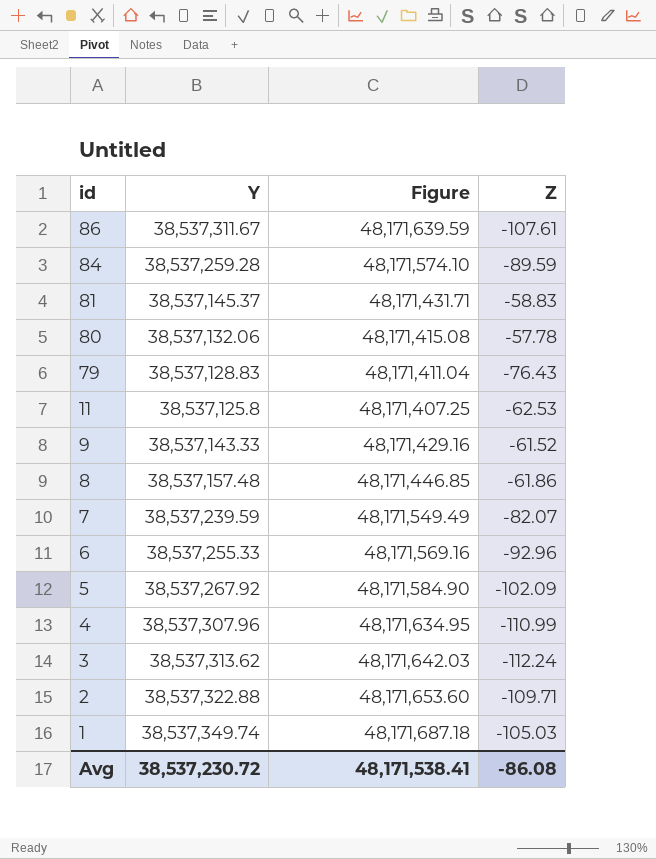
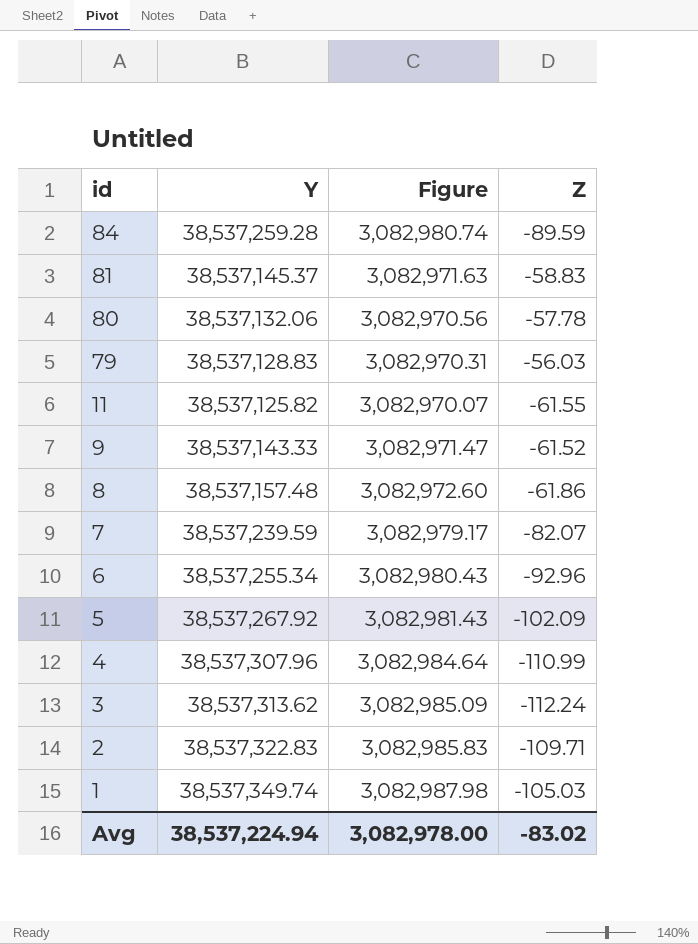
column Figure | formula: [Y] * 1.25 -> [Y] * 0.08
row 86: 38,537,311.67 | 48,171,639.59 | -107.61 -> none
79 | Z: -76.43 -> -56.03
11 | Y: 38,537,125.8 -> 38,537,125.82
11 | Z: -62.53 -> -61.55
6 | Y: 38,537,255.33 -> 38,537,255.34
2 | Y: 38,537,322.88 -> 38,537,322.83
Avg | Y: 38,537,230.72 -> 38,537,224.94
Avg | Figure: 48,171,538.41 -> 3,082,978.00
Avg | Z: -86.08 -> -83.02

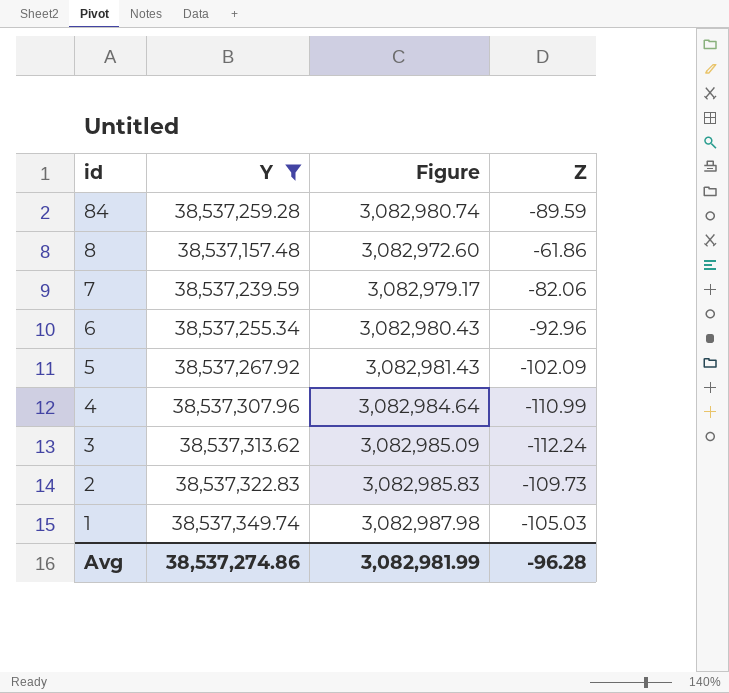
filter: none -> Y >= 38,537,157.48
7 | Z: -82.07 -> -82.06
2 | Z: -109.71 -> -109.73
Avg | Y: 38,537,224.94 -> 38,537,274.86
Avg | Figure: 3,082,978.00 -> 3,082,981.99
Avg | Z: -83.02 -> -96.28

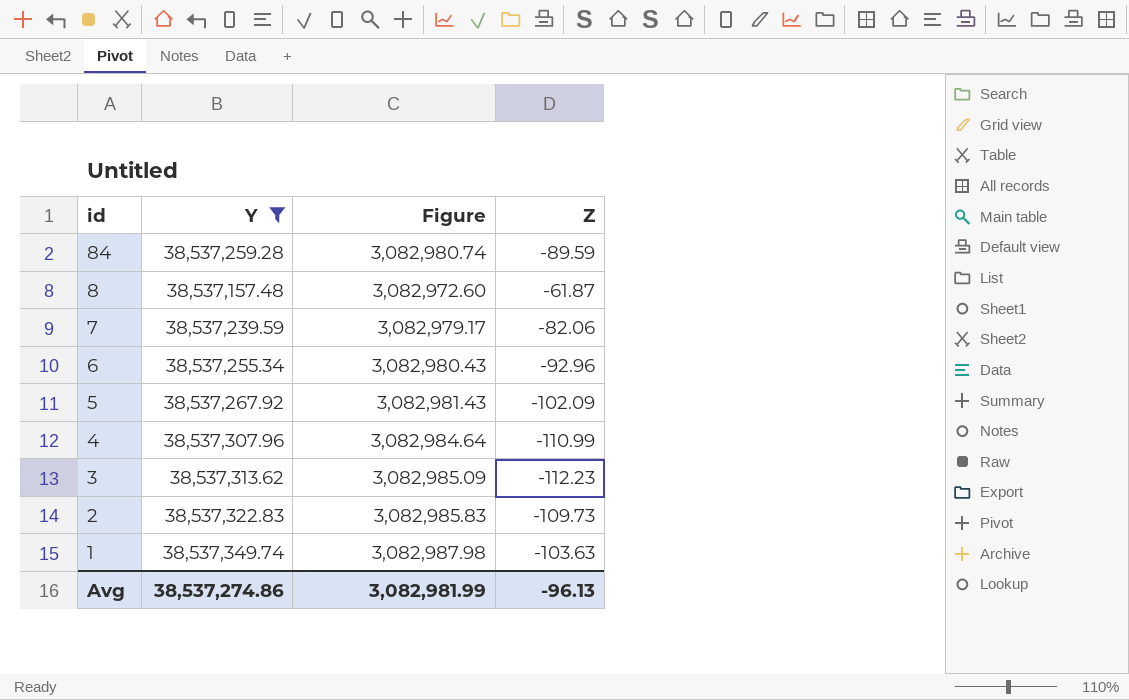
8 | Z: -61.86 -> -61.87
3 | Z: -112.24 -> -112.23
1 | Z: -105.03 -> -103.63
Avg | Z: -96.28 -> -96.13

